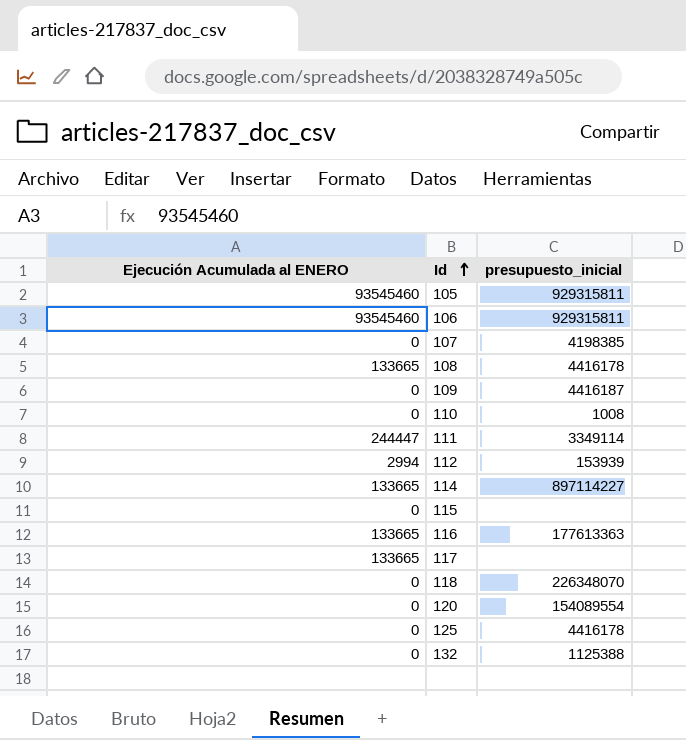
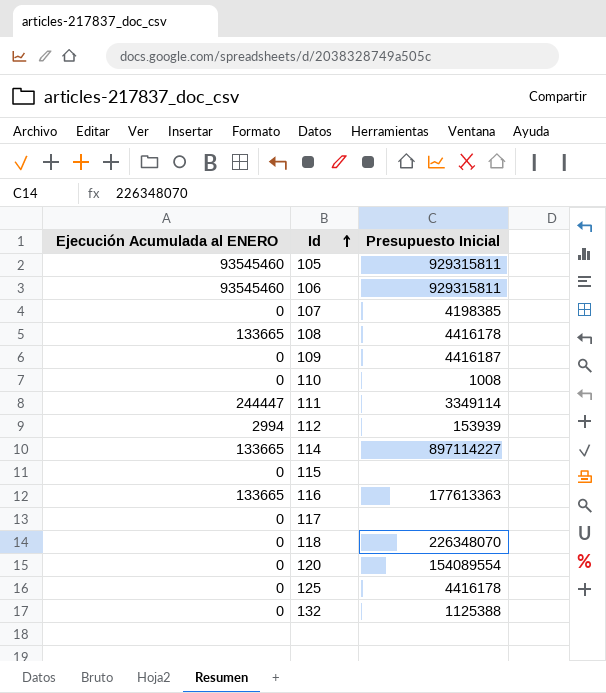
column name: presupuesto_inicial -> Presupuesto Inicial
117 | Ejecución Acumulada al ENERO: 133665 -> 0

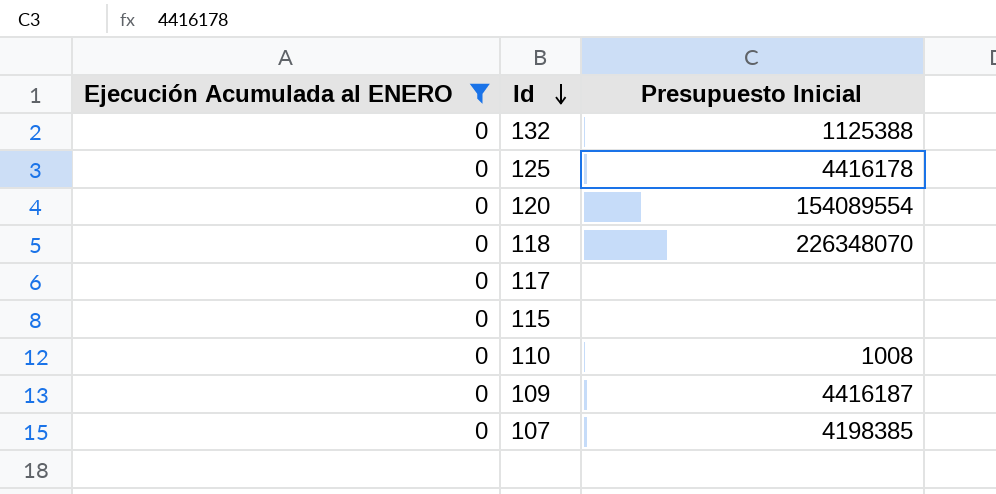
filter: none -> Ejecución Acumulada al ENERO = 0
row order: Id ascending -> Id descending

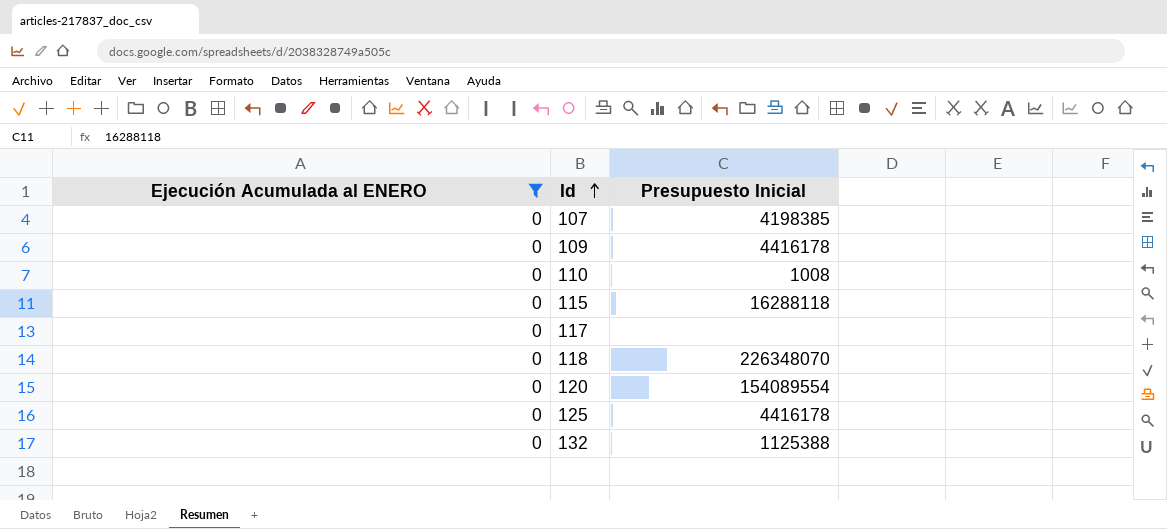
row order: Id descending -> Id ascending
109 | Presupuesto Inicial: 4416187 -> 4416178
115 | Presupuesto Inicial: none -> 16288118

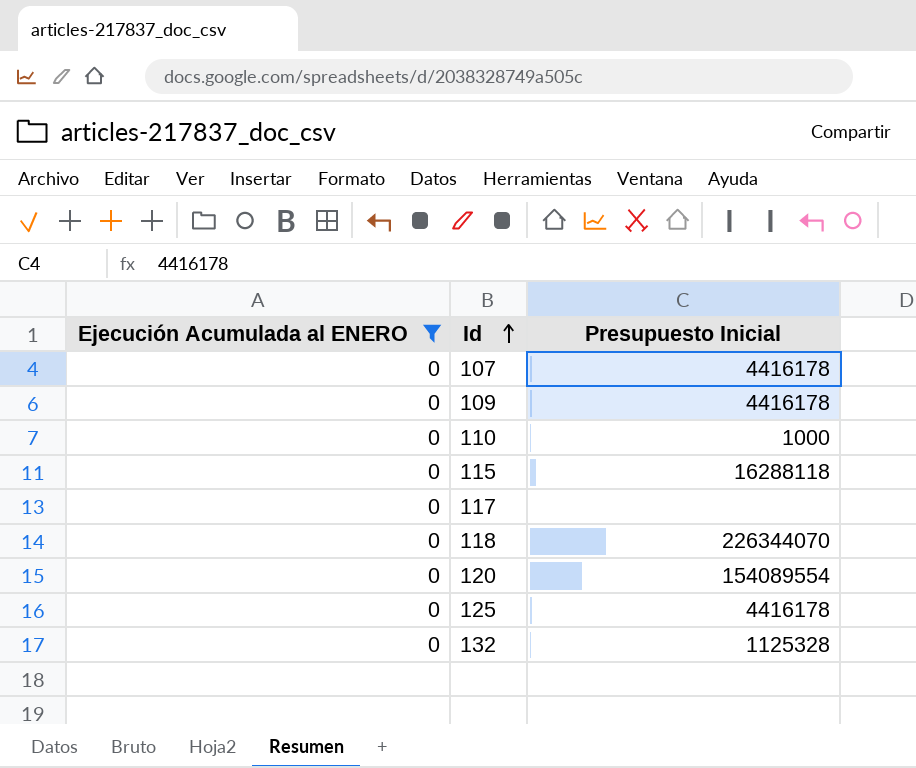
107 | Presupuesto Inicial: 4198385 -> 4416178
110 | Presupuesto Inicial: 1008 -> 1000
118 | Presupuesto Inicial: 226348070 -> 226344070
132 | Presupuesto Inicial: 1125388 -> 1125328

